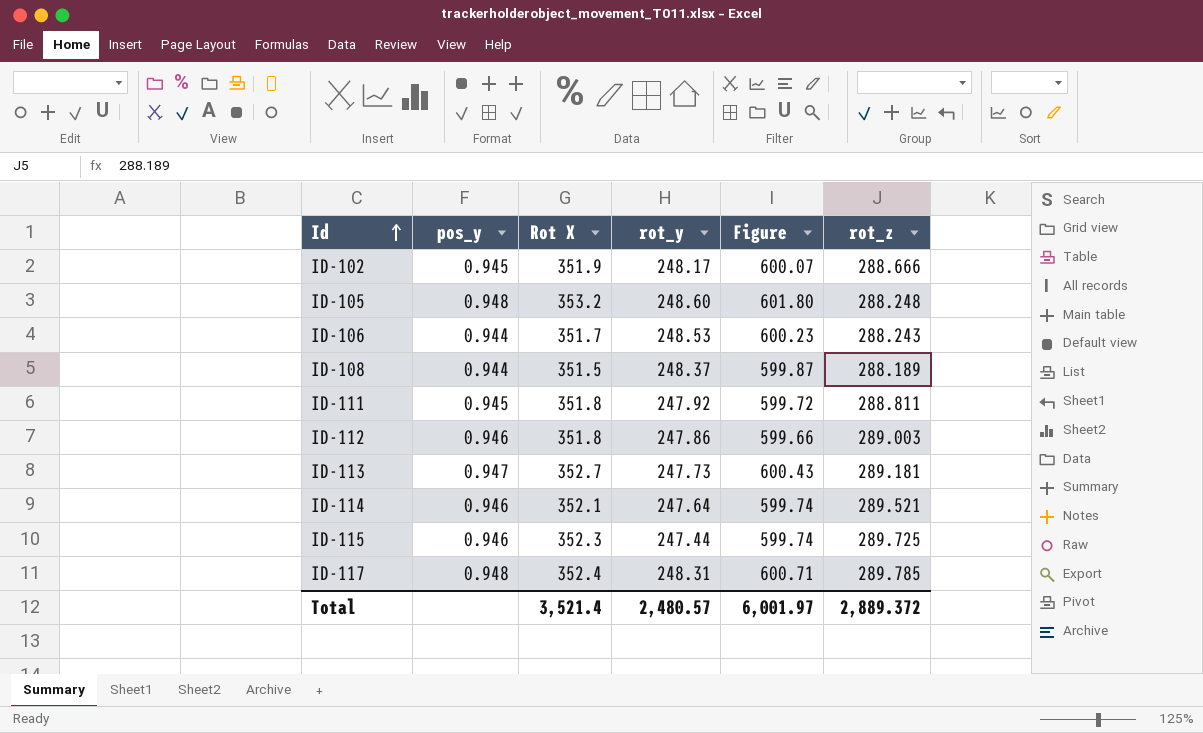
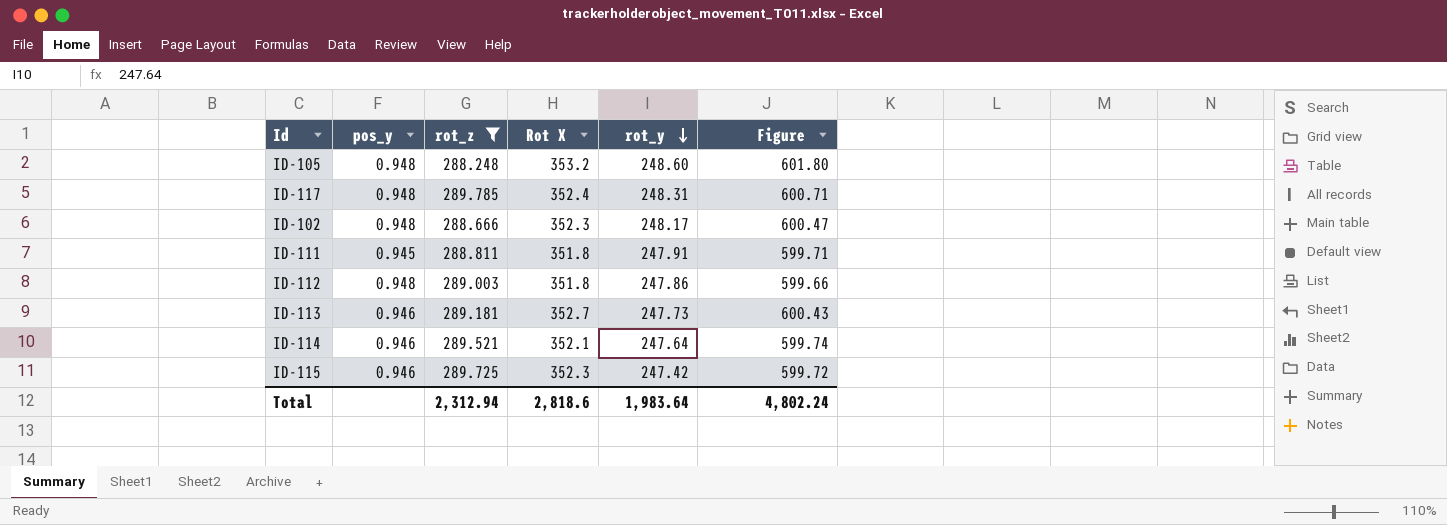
filter: none -> rot_z >= 288.248
row order: Id ascending -> rot_y descending
column rot_z | position: 6 -> 3
ID-102 | pos_y: 0.945 -> 0.948
ID-102 | Rot X: 351.9 -> 352.3
ID-102 | Figure: 600.07 -> 600.47
ID-111 | rot_y: 247.92 -> 247.91
ID-111 | Figure: 599.72 -> 599.71
ID-112 | pos_y: 0.946 -> 0.948
ID-113 | pos_y: 0.947 -> 0.946
ID-115 | rot_y: 247.44 -> 247.42
ID-115 | Figure: 599.74 -> 599.72
Total | rot_z: 2,889.372 -> 2,312.94
Total | Rot X: 3,521.4 -> 2,818.6
Total | rot_y: 2,480.57 -> 1,983.64
Total | Figure: 6,001.97 -> 4,802.24

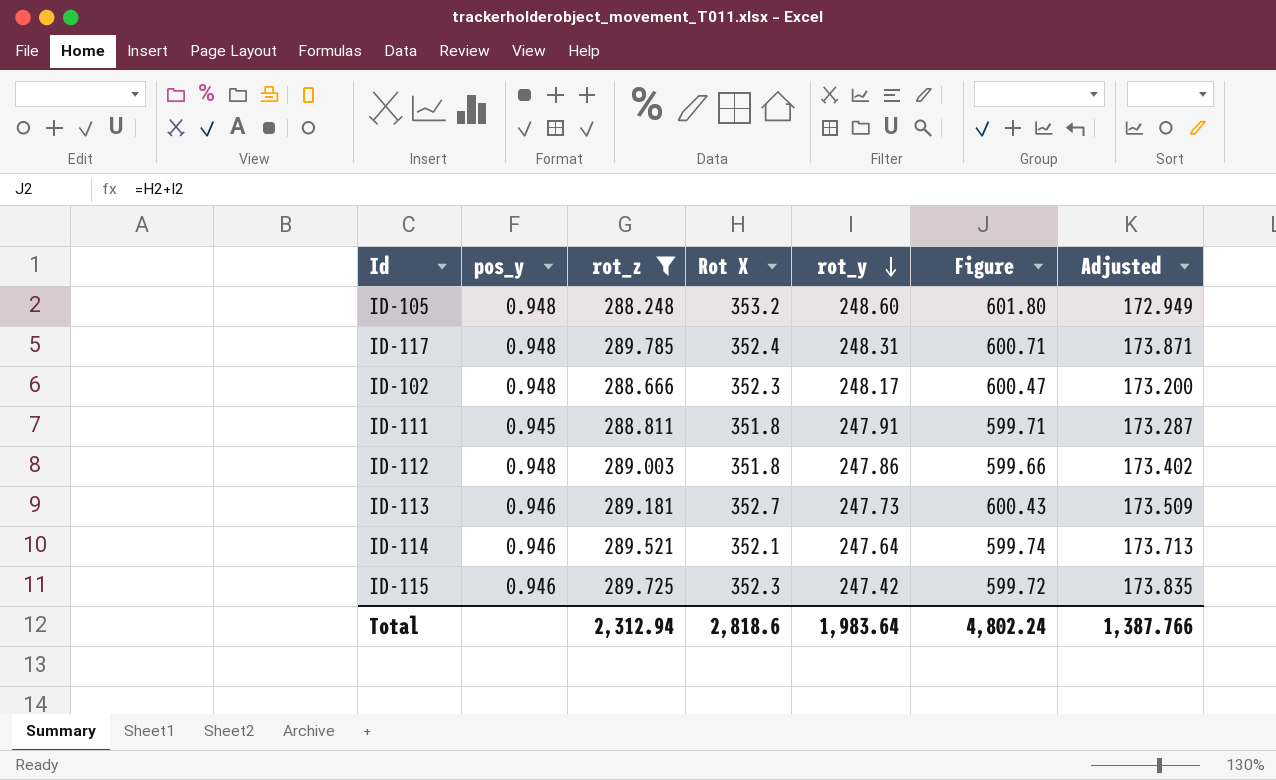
column Adjusted | formula: none -> [rot_z] * 0.6

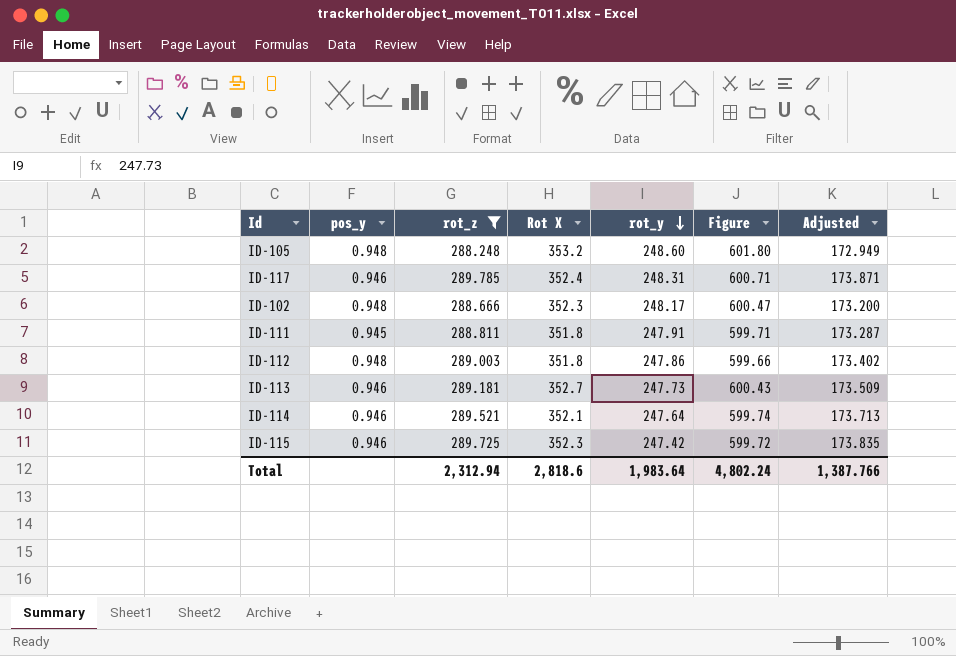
ID-117 | pos_y: 0.948 -> 0.946

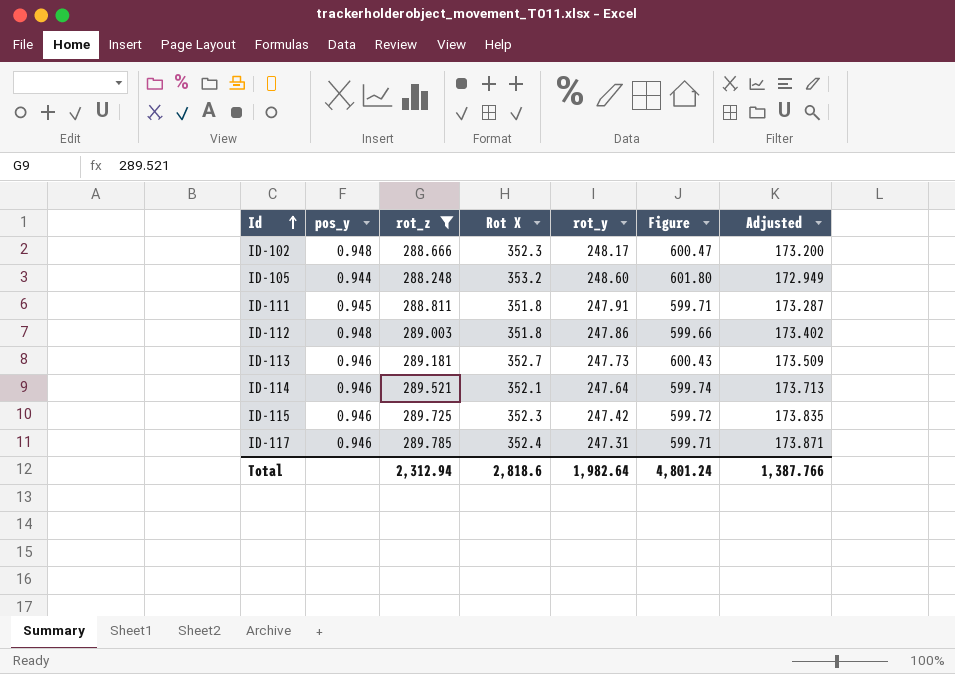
row order: rot_y descending -> Id ascending
ID-105 | pos_y: 0.948 -> 0.944
ID-117 | rot_y: 248.31 -> 247.31
ID-117 | Figure: 600.71 -> 599.71
Total | rot_y: 1,983.64 -> 1,982.64
Total | Figure: 4,802.24 -> 4,801.24

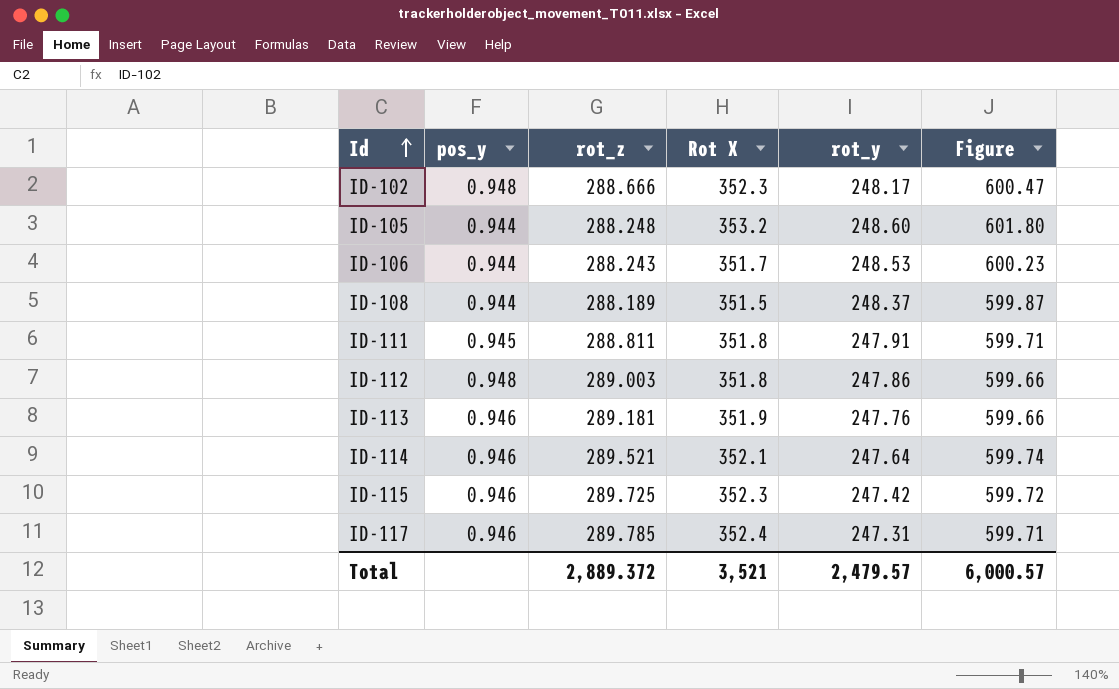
filter: rot_z >= 288.248 -> none
column Adjusted | formula: [rot_z] * 0.6 -> none
ID-113 | Rot X: 352.7 -> 351.9
ID-113 | rot_y: 247.73 -> 247.76
ID-113 | Figure: 600.43 -> 599.66
Total | rot_z: 2,312.94 -> 2,889.372
Total | Rot X: 2,818.6 -> 3,521
Total | rot_y: 1,982.64 -> 2,479.57
Total | Figure: 4,801.24 -> 6,000.57

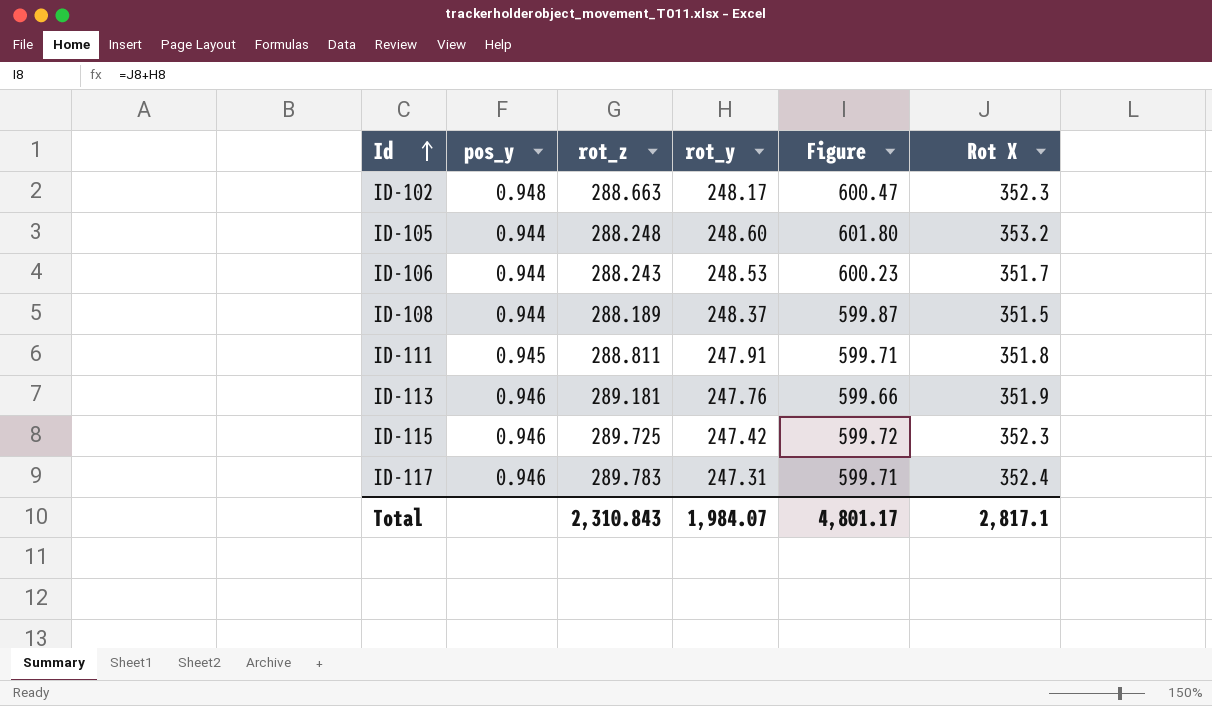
column Rot X | position: 4 -> 6
row ID-112: 0.948 | 289.003 | 351.8 | 247.86 | 599.66 -> none
row ID-114: 0.946 | 289.521 | 352.1 | 247.64 | 599.74 -> none
ID-102 | rot_z: 288.666 -> 288.663
ID-117 | rot_z: 289.785 -> 289.783
Total | rot_z: 2,889.372 -> 2,310.843
Total | rot_y: 2,479.57 -> 1,984.07
Total | Figure: 6,000.57 -> 4,801.17
Total | Rot X: 3,521 -> 2,817.1

